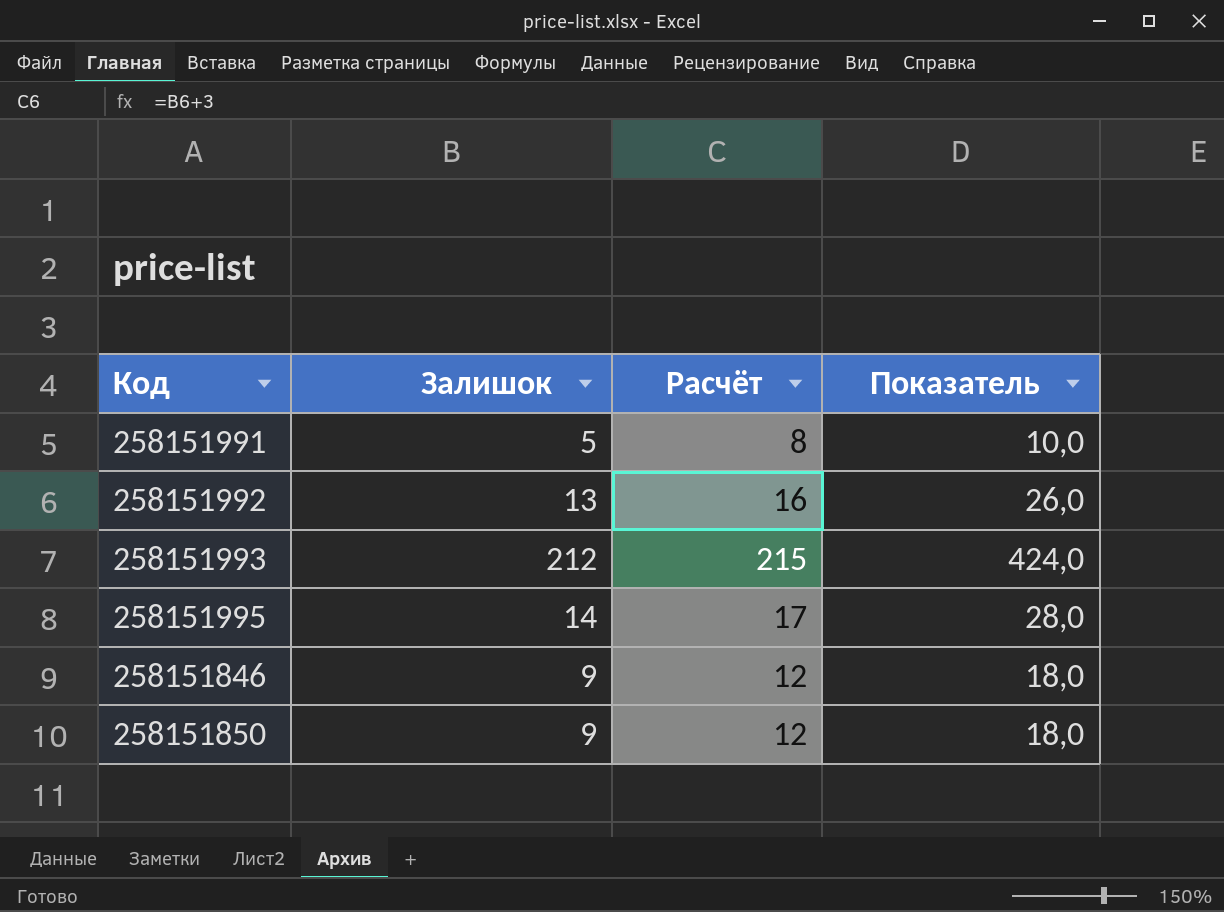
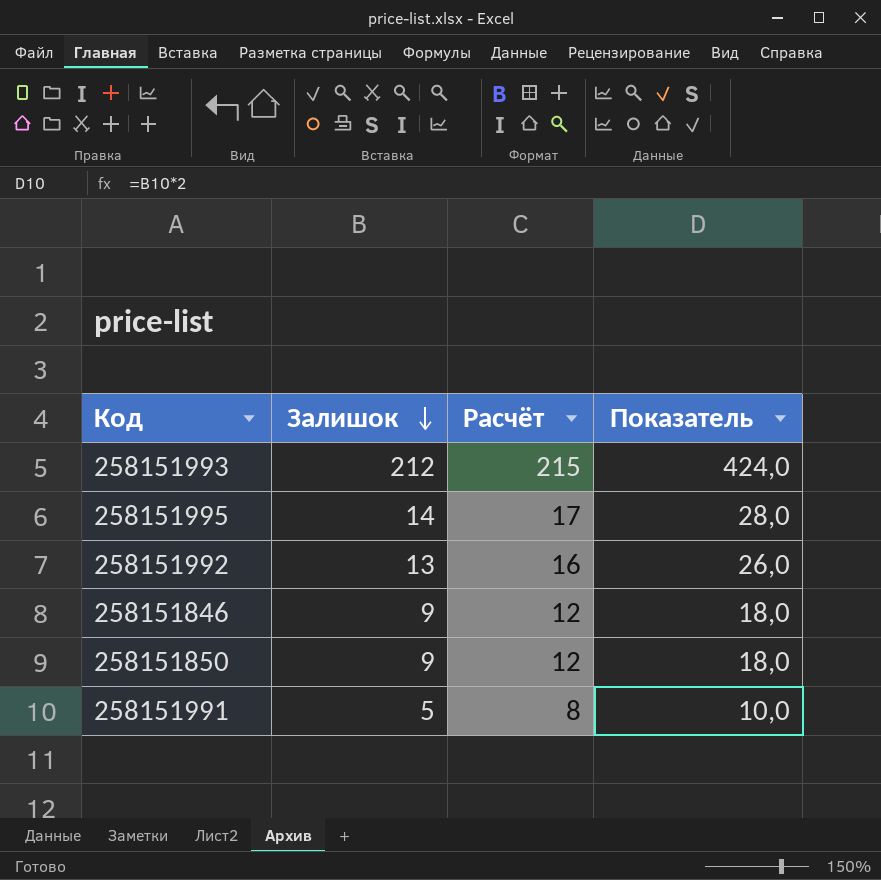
row order: none -> Залишок descending

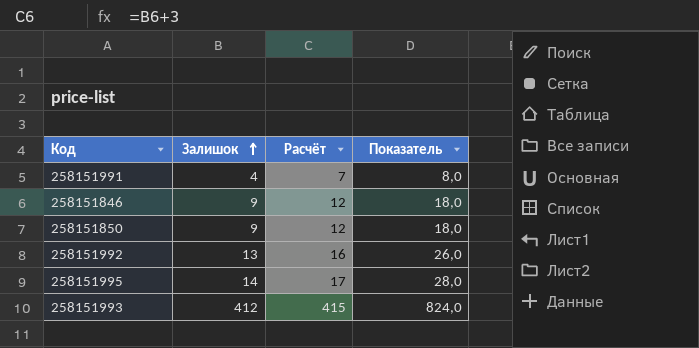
row order: Залишок descending -> Залишок ascending
258151991 | Залишок: 5 -> 4
258151991 | Расчёт: 8 -> 7
258151991 | Показатель: 10,0 -> 8,0
258151993 | Залишок: 212 -> 412
258151993 | Расчёт: 215 -> 415
258151993 | Показатель: 424,0 -> 824,0

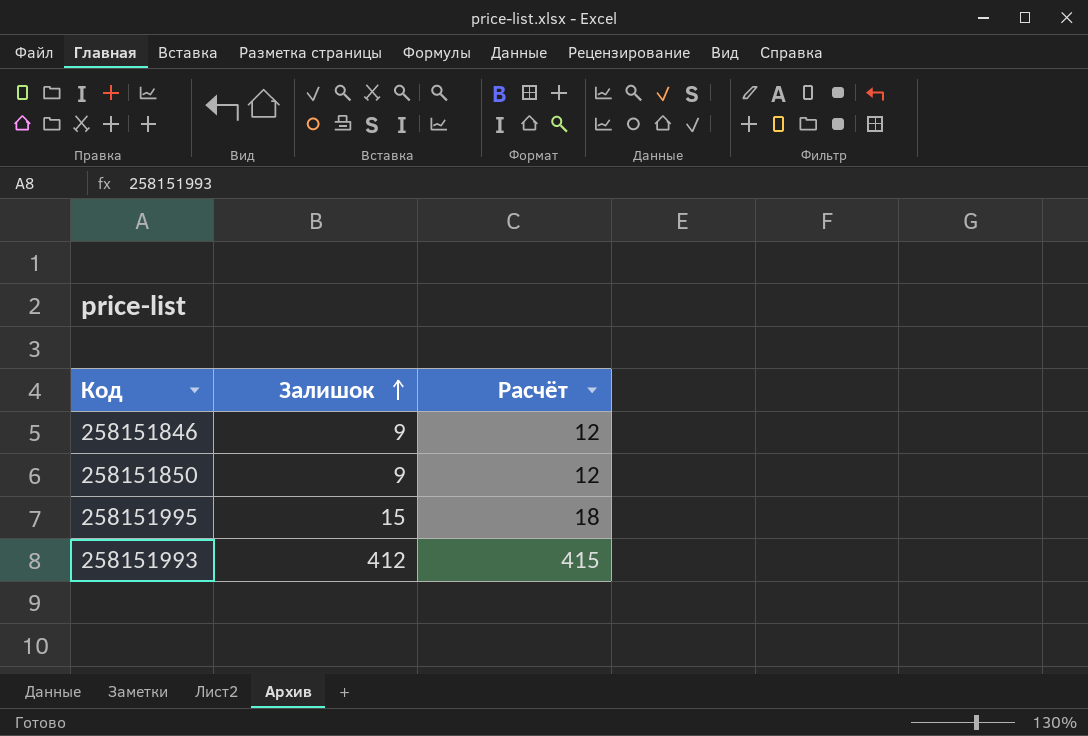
column Показатель | formula: [Залишок] * 2 -> none
row 258151991: 4 | 7 | 8,0 -> none
row 258151992: 13 | 16 | 26,0 -> none
258151995 | Залишок: 14 -> 15
258151995 | Расчёт: 17 -> 18

